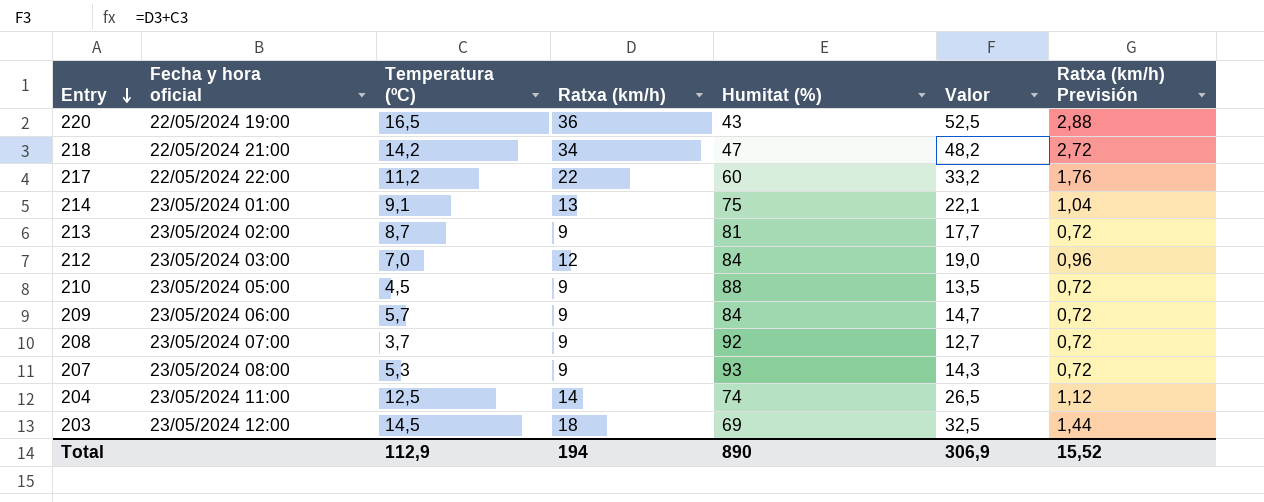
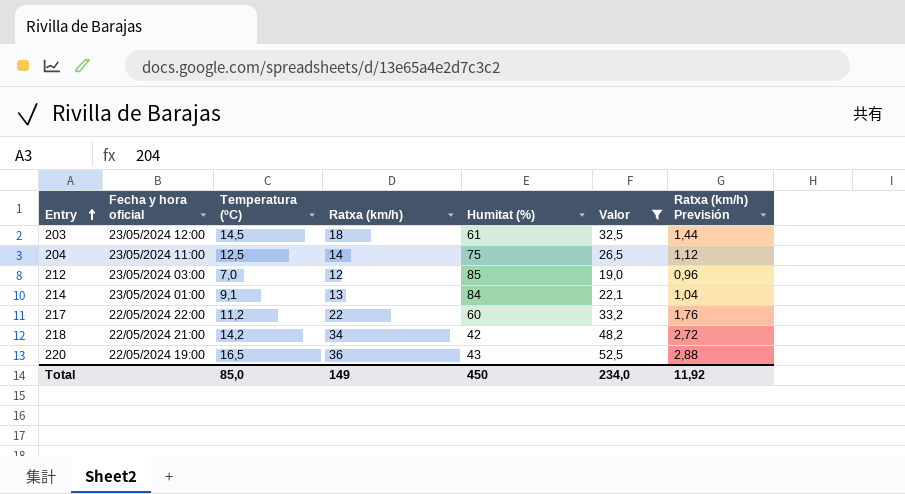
filter: none -> Valor >= 19,0
row order: Entry descending -> Entry ascending
203 | Humitat (%): 69 -> 61
204 | Humitat (%): 74 -> 75
212 | Humitat (%): 84 -> 85
214 | Humitat (%): 75 -> 84
218 | Humitat (%): 47 -> 42
Total | Temperatura (ºC): 112,9 -> 85,0
Total | Ratxa (km/h): 194 -> 149
Total | Humitat (%): 890 -> 450
Total | Valor: 306,9 -> 234,0
Total | Ratxa (km/h) Previsión: 15,52 -> 11,92

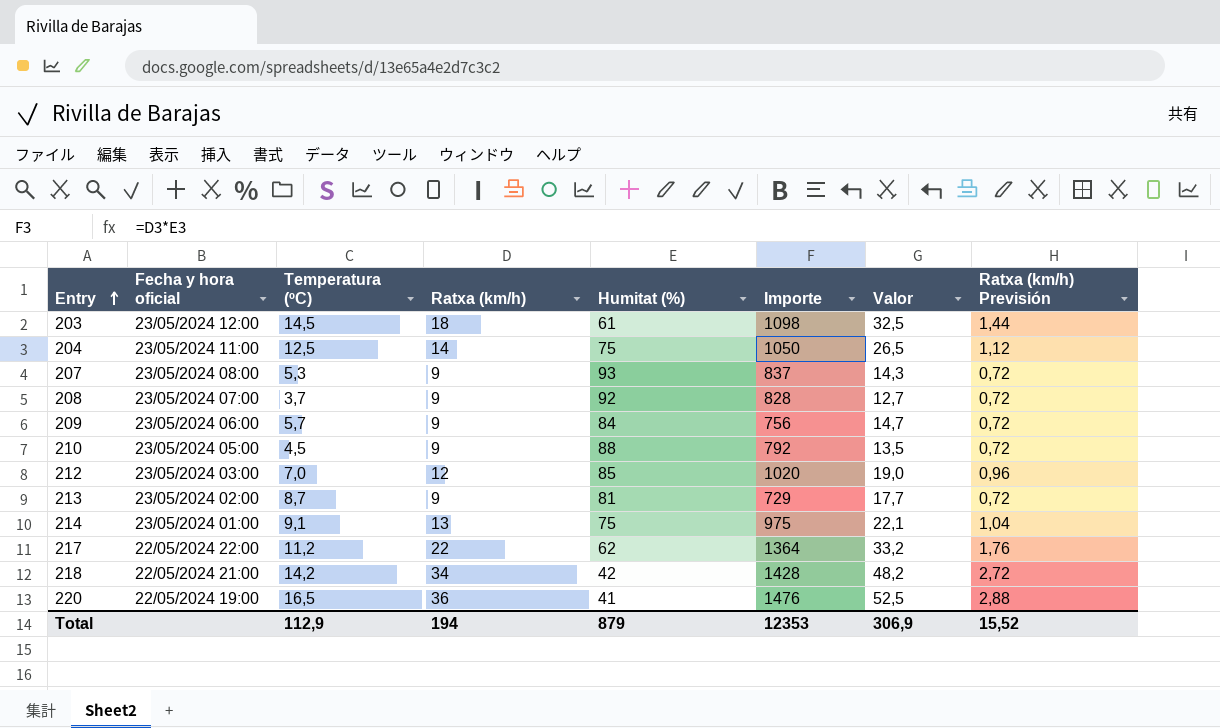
filter: Valor >= 19,0 -> none
column Importe | formula: none -> [Ratxa (km/h)] * [Humitat (%)]
214 | Humitat (%): 84 -> 75
217 | Humitat (%): 60 -> 62
220 | Humitat (%): 43 -> 41
Total | Temperatura (ºC): 85,0 -> 112,9
Total | Ratxa (km/h): 149 -> 194
Total | Humitat (%): 450 -> 879
Total | Valor: 234,0 -> 306,9
Total | Ratxa (km/h) Previsión: 11,92 -> 15,52

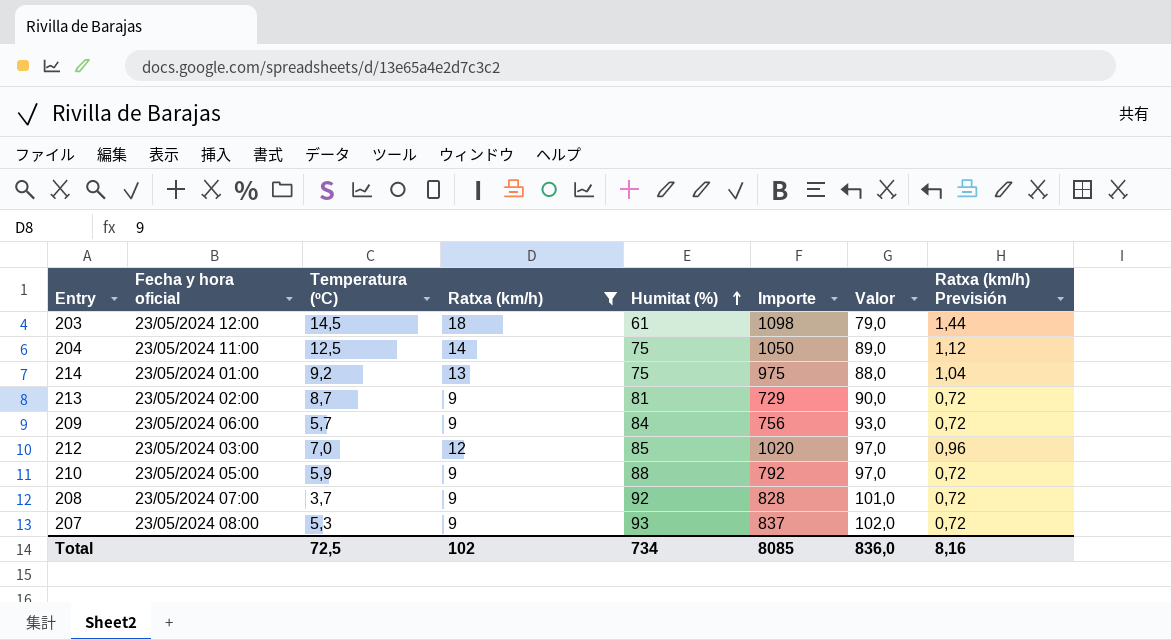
filter: none -> Ratxa (km/h) <= 18
row order: Entry ascending -> Humitat (%) ascending
column Valor | formula: [Temperatura (ºC)] + [Ratxa (km/h)] -> [Ratxa (km/h)] + [Humitat (%)]
214 | Temperatura (ºC): 9,1 -> 9,2
210 | Temperatura (ºC): 4,5 -> 5,9
Total | Temperatura (ºC): 112,9 -> 72,5
Total | Ratxa (km/h): 194 -> 102
Total | Humitat (%): 879 -> 734
Total | Importe: 12353 -> 8085
Total | Valor: 306,9 -> 836,0
Total | Ratxa (km/h) Previsión: 15,52 -> 8,16

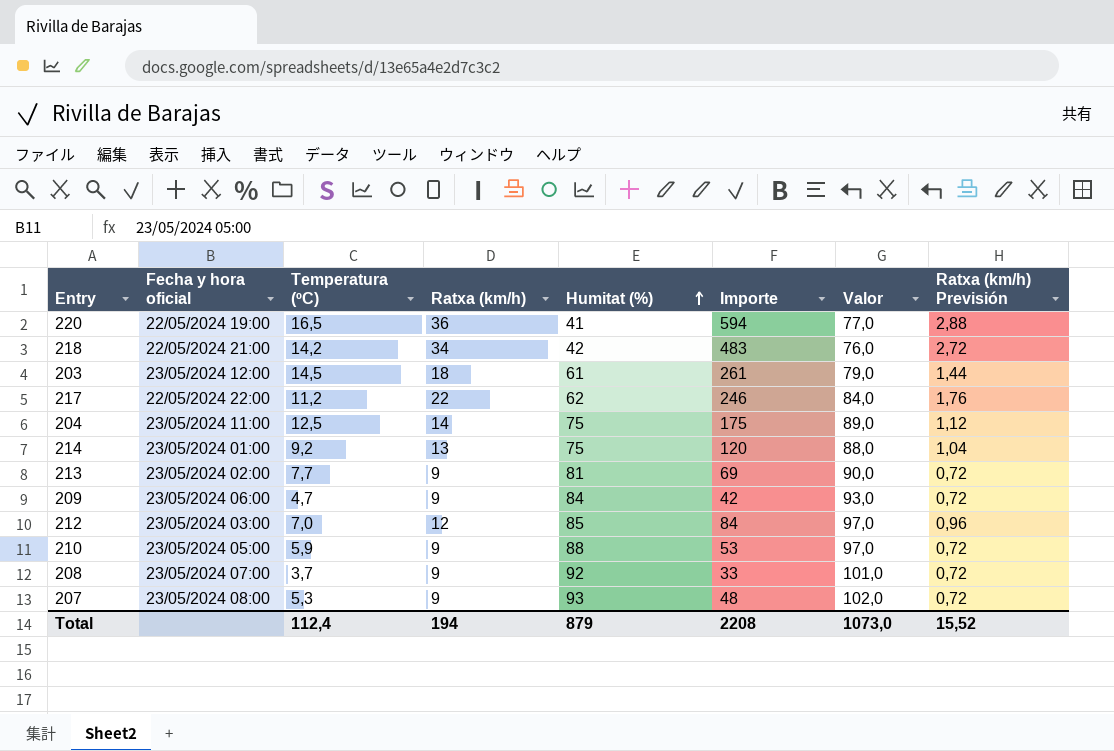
filter: Ratxa (km/h) <= 18 -> none
column Importe | formula: [Ratxa (km/h)] * [Humitat (%)] -> [Temperatura (ºC)] * [Ratxa (km/h)]
213 | Temperatura (ºC): 8,7 -> 7,7
209 | Temperatura (ºC): 5,7 -> 4,7
Total | Temperatura (ºC): 72,5 -> 112,4
Total | Ratxa (km/h): 102 -> 194
Total | Humitat (%): 734 -> 879
Total | Importe: 8085 -> 2208
Total | Valor: 836,0 -> 1073,0
Total | Ratxa (km/h) Previsión: 8,16 -> 15,52

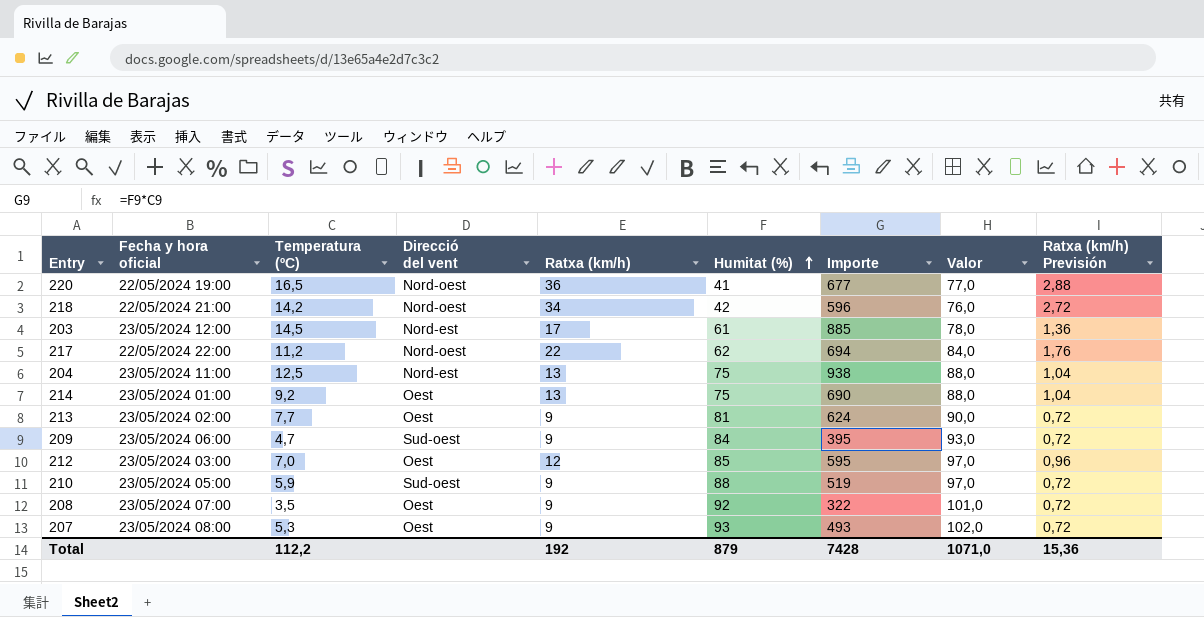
column Direcció del vent | position: none -> 4
column Importe | formula: [Temperatura (ºC)] * [Ratxa (km/h)] -> [Temperatura (ºC)] * [Humitat (%)]
203 | Ratxa (km/h): 18 -> 17
203 | Valor: 79,0 -> 78,0
203 | Ratxa (km/h) Previsión: 1,44 -> 1,36
204 | Ratxa (km/h): 14 -> 13
204 | Valor: 89,0 -> 88,0
204 | Ratxa (km/h) Previsión: 1,12 -> 1,04
208 | Temperatura (ºC): 3,7 -> 3,5
Total | Temperatura (ºC): 112,4 -> 112,2
Total | Ratxa (km/h): 194 -> 192
Total | Importe: 2208 -> 7428
Total | Valor: 1073,0 -> 1071,0
Total | Ratxa (km/h) Previsión: 15,52 -> 15,36

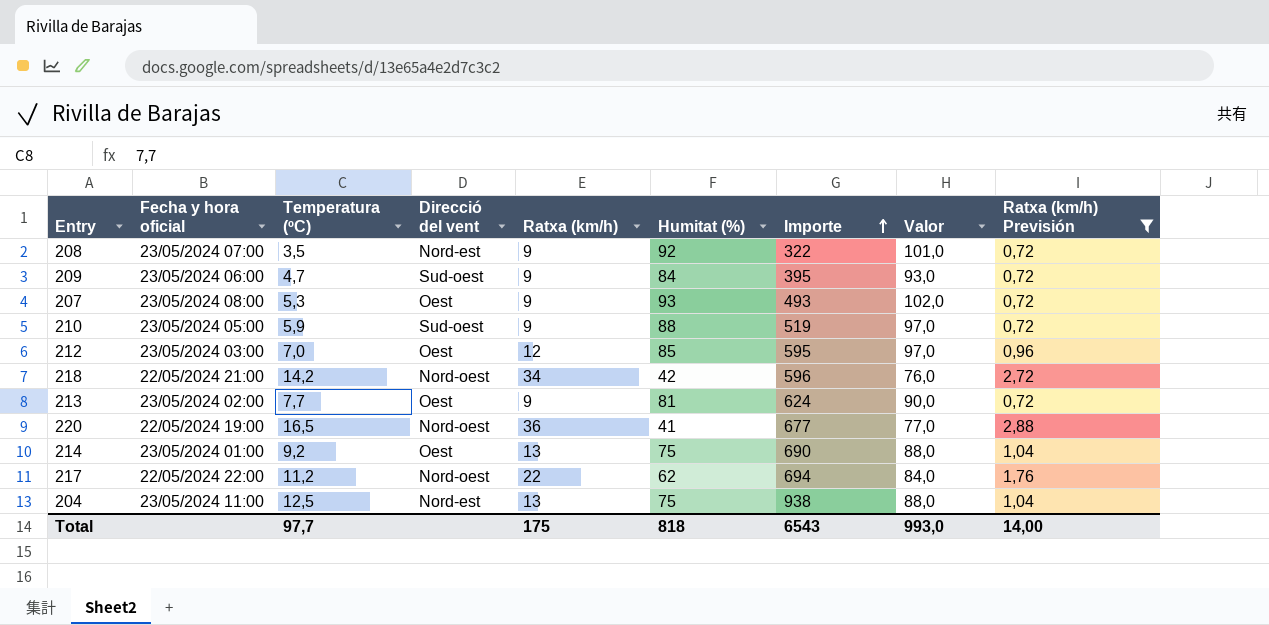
filter: none -> Ratxa (km/h) Previsión != 1,36
row order: Humitat (%) ascending -> Importe ascending
208 | Direcció del vent: Oest -> Nord-est
Total | Temperatura (ºC): 112,2 -> 97,7
Total | Ratxa (km/h): 192 -> 175
Total | Humitat (%): 879 -> 818
Total | Importe: 7428 -> 6543
Total | Valor: 1071,0 -> 993,0
Total | Ratxa (km/h) Previsión: 15,36 -> 14,00

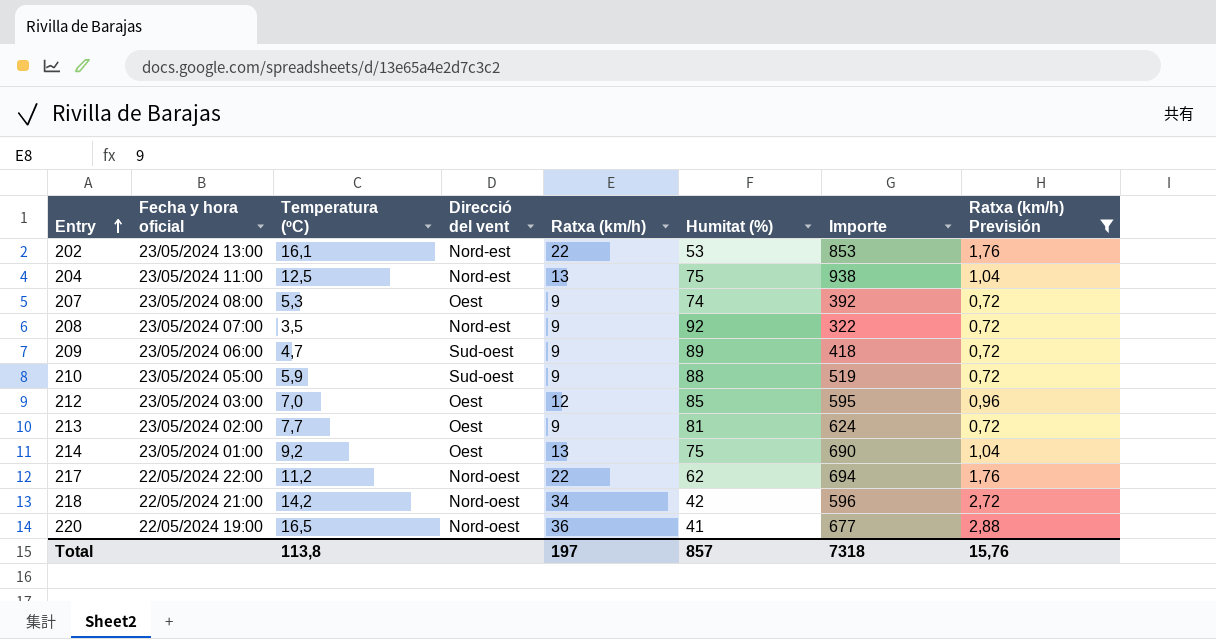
row order: Importe ascending -> Entry ascending
column Valor | formula: [Ratxa (km/h)] + [Humitat (%)] -> none
row 202: none -> 23/05/2024 13:00 | 16,1 | Nord-est | 22 | 53 | 853 | 1,76
207 | Humitat (%): 93 -> 74
207 | Importe: 493 -> 392
209 | Humitat (%): 84 -> 89
209 | Importe: 395 -> 418
Total | Temperatura (ºC): 97,7 -> 113,8
Total | Ratxa (km/h): 175 -> 197
Total | Humitat (%): 818 -> 857
Total | Importe: 6543 -> 7318
Total | Ratxa (km/h) Previsión: 14,00 -> 15,76

